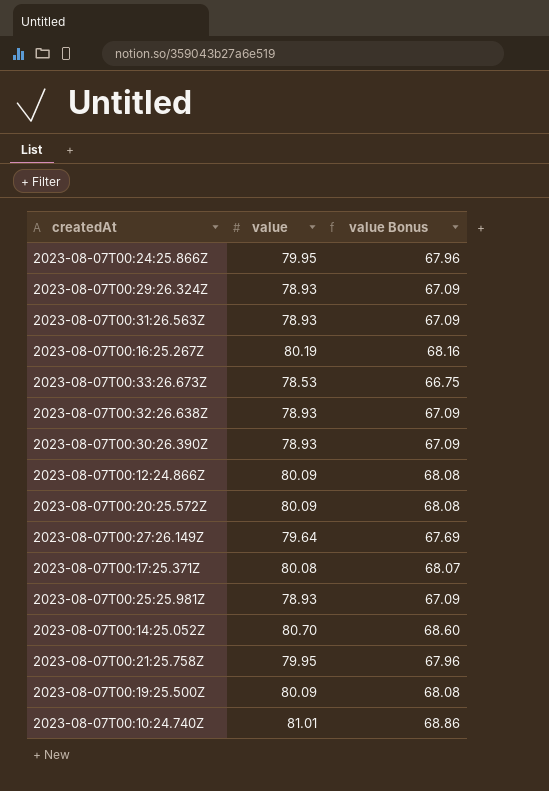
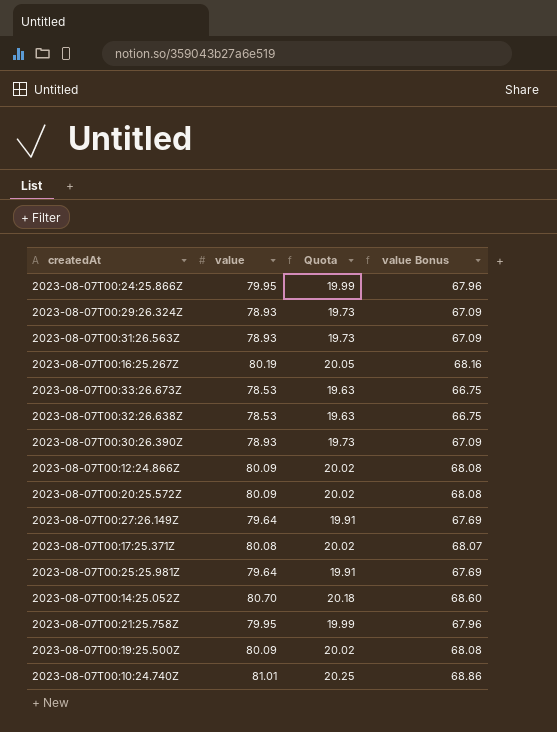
column Quota | formula: none -> [value] * 0.25
2023-08-07T00:32:26.638Z | value: 78.93 -> 78.53
2023-08-07T00:32:26.638Z | value Bonus: 67.09 -> 66.75
2023-08-07T00:25:25.981Z | value: 78.93 -> 79.64
2023-08-07T00:25:25.981Z | value Bonus: 67.09 -> 67.69

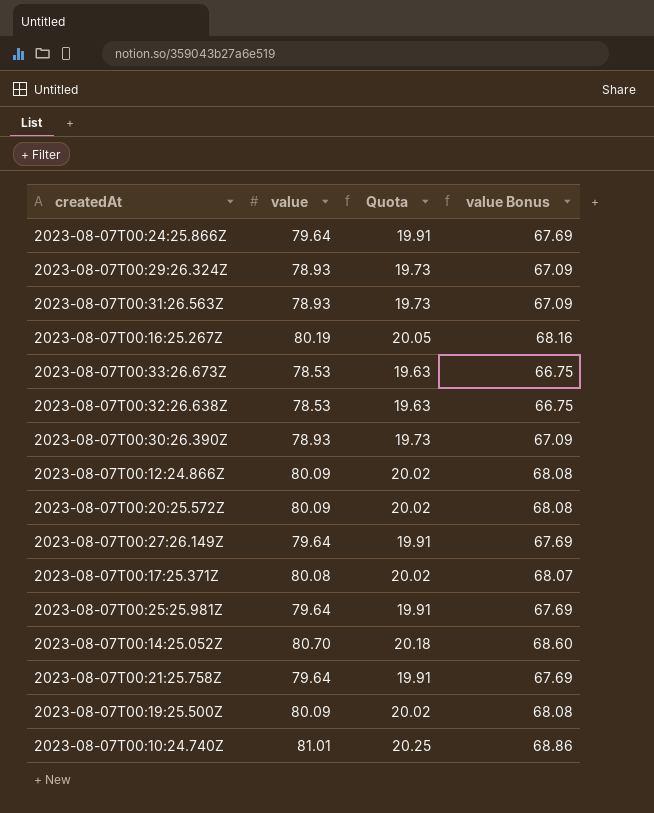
2023-08-07T00:24:25.866Z | value: 79.95 -> 79.64
2023-08-07T00:24:25.866Z | Quota: 19.99 -> 19.91
2023-08-07T00:24:25.866Z | value Bonus: 67.96 -> 67.69
2023-08-07T00:21:25.758Z | value: 79.95 -> 79.64
2023-08-07T00:21:25.758Z | Quota: 19.99 -> 19.91
2023-08-07T00:21:25.758Z | value Bonus: 67.96 -> 67.69

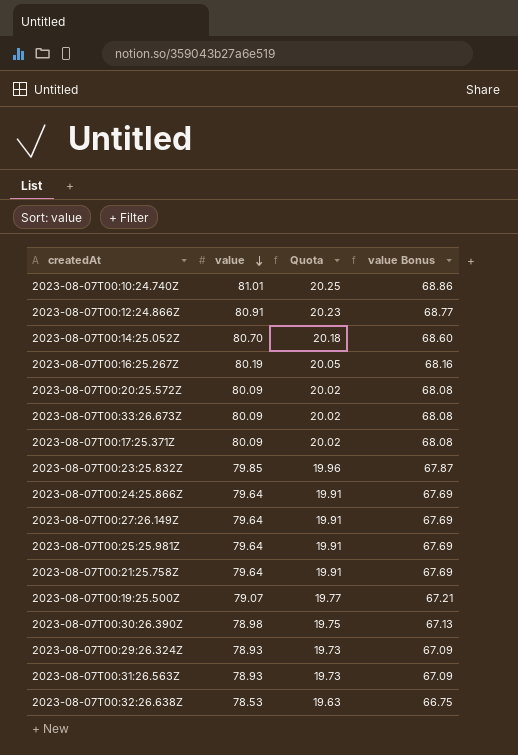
row order: none -> value descending
2023-08-07T00:12:24.866Z | value: 80.09 -> 80.91
2023-08-07T00:12:24.866Z | Quota: 20.02 -> 20.23
2023-08-07T00:12:24.866Z | value Bonus: 68.08 -> 68.77
2023-08-07T00:33:26.673Z | value: 78.53 -> 80.09
2023-08-07T00:33:26.673Z | Quota: 19.63 -> 20.02
2023-08-07T00:33:26.673Z | value Bonus: 66.75 -> 68.08
2023-08-07T00:17:25.371Z | value: 80.08 -> 80.09
2023-08-07T00:17:25.371Z | value Bonus: 68.07 -> 68.08
row 2023-08-07T00:23:25.832Z: none -> 79.85 | 19.96 | 67.87
2023-08-07T00:19:25.500Z | value: 80.09 -> 79.07
2023-08-07T00:19:25.500Z | Quota: 20.02 -> 19.77
2023-08-07T00:19:25.500Z | value Bonus: 68.08 -> 67.21
2023-08-07T00:30:26.390Z | value: 78.93 -> 78.98
2023-08-07T00:30:26.390Z | Quota: 19.73 -> 19.75
2023-08-07T00:30:26.390Z | value Bonus: 67.09 -> 67.13

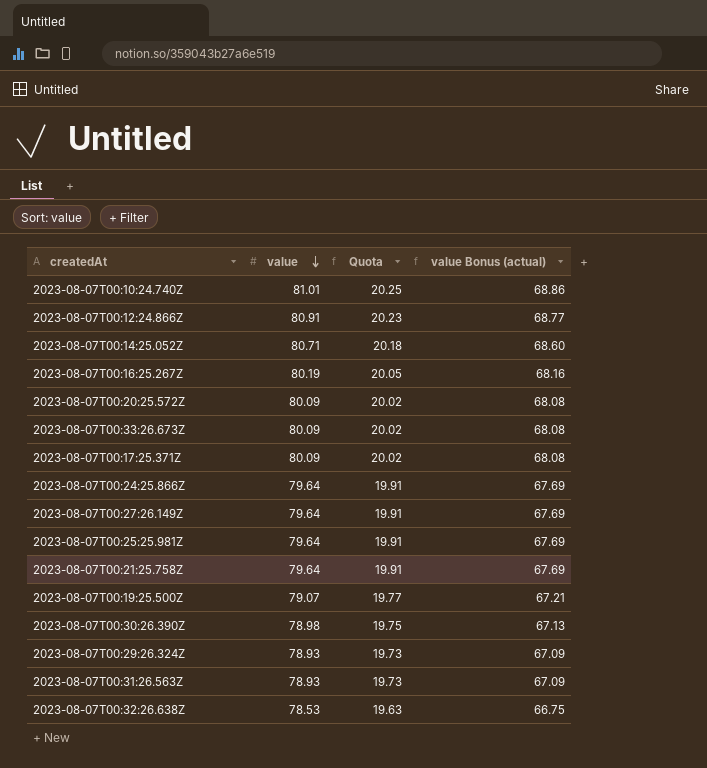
column name: value Bonus -> value Bonus (actual)
row 2023-08-07T00:23:25.832Z: 79.85 | 19.96 | 67.87 -> none
2023-08-07T00:14:25.052Z | value: 80.70 -> 80.71

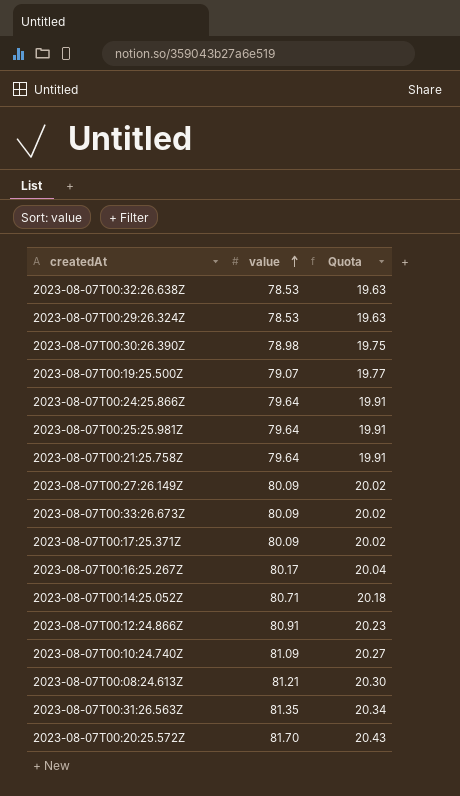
row order: value descending -> value ascending
column value Bonus (actual) | formula: [value] * 0.85 -> none
2023-08-07T00:29:26.324Z | value: 78.93 -> 78.53
2023-08-07T00:29:26.324Z | Quota: 19.73 -> 19.63
2023-08-07T00:27:26.149Z | value: 79.64 -> 80.09
2023-08-07T00:27:26.149Z | Quota: 19.91 -> 20.02
2023-08-07T00:16:25.267Z | value: 80.19 -> 80.17
2023-08-07T00:16:25.267Z | Quota: 20.05 -> 20.04
2023-08-07T00:10:24.740Z | value: 81.01 -> 81.09
2023-08-07T00:10:24.740Z | Quota: 20.25 -> 20.27
row 2023-08-07T00:08:24.613Z: none -> 81.21 | 20.30
2023-08-07T00:31:26.563Z | value: 78.93 -> 81.35
2023-08-07T00:31:26.563Z | Quota: 19.73 -> 20.34
2023-08-07T00:20:25.572Z | value: 80.09 -> 81.70
2023-08-07T00:20:25.572Z | Quota: 20.02 -> 20.43

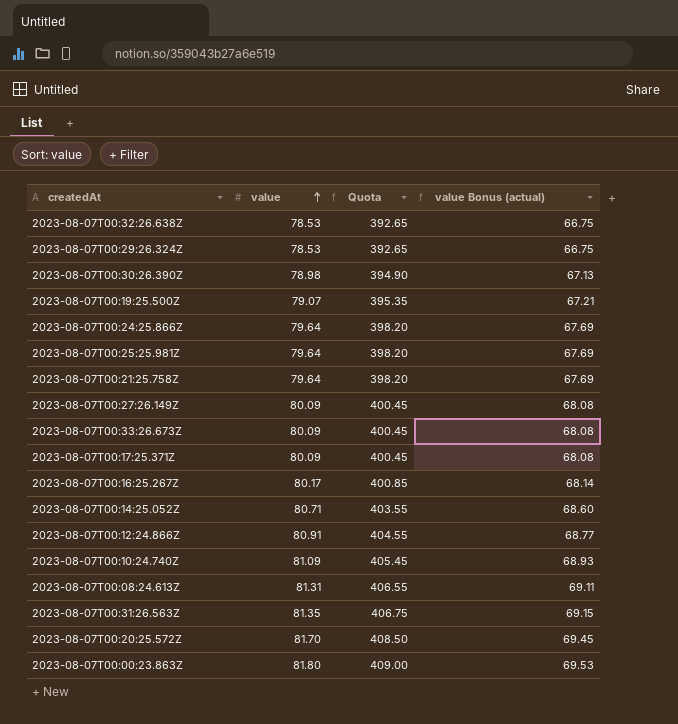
column Quota | formula: [value] * 0.25 -> [value] * 5
column value Bonus (actual) | formula: none -> [value] * 0.85
2023-08-07T00:08:24.613Z | value: 81.21 -> 81.31
row 2023-08-07T00:00:23.863Z: none -> 81.80 | 409.00 | 69.53

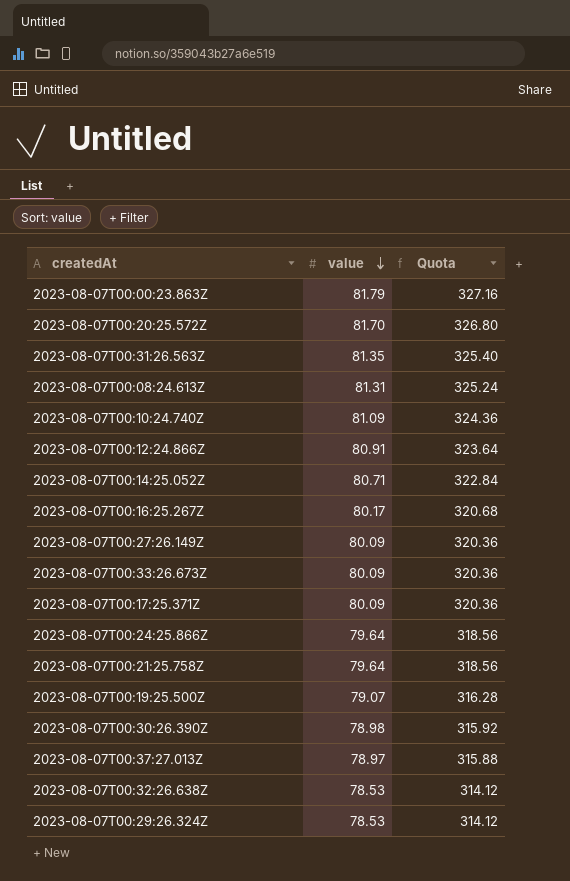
row order: value ascending -> value descending
column value Bonus (actual) | formula: [value] * 0.85 -> none
column Quota | formula: [value] * 5 -> [value] * 4
row 2023-08-07T00:25:25.981Z: 79.64 | 398.20 | 67.69 -> none
2023-08-07T00:00:23.863Z | value: 81.80 -> 81.79
row 2023-08-07T00:37:27.013Z: none -> 78.97 | 315.88

